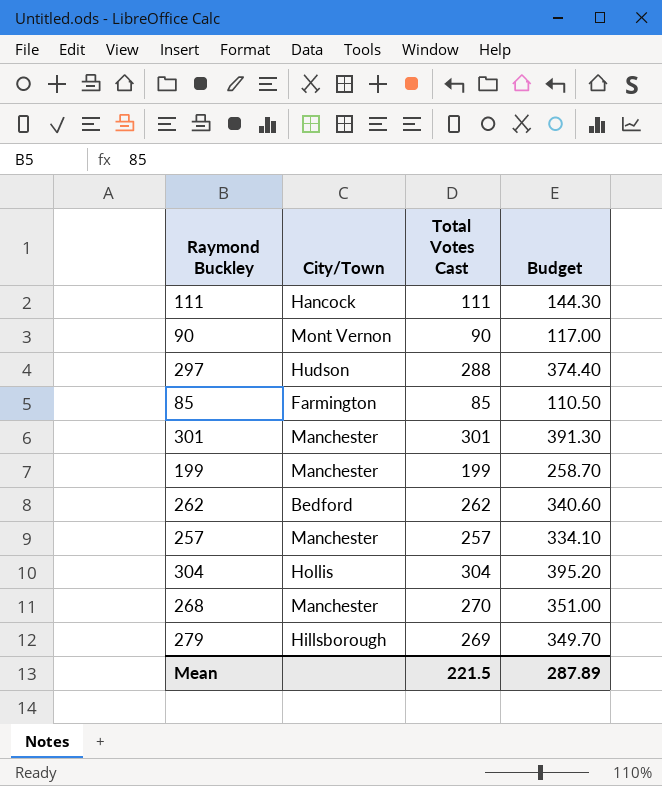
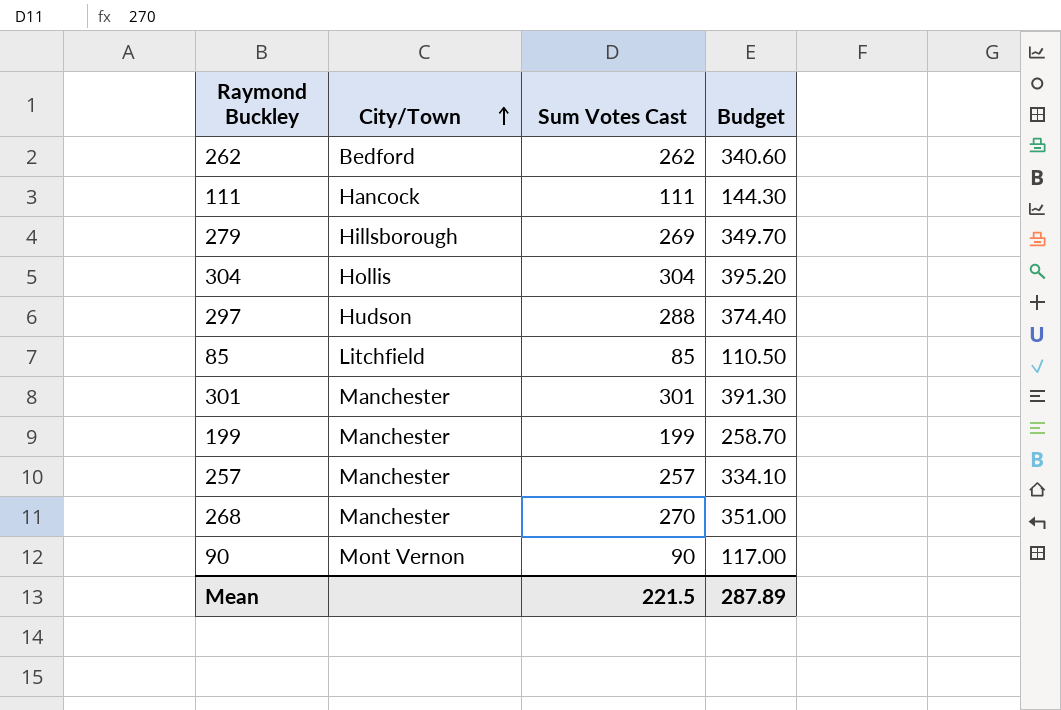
row order: none -> City/Town ascending
column name: Total Votes Cast -> Sum Votes Cast
85 | City/Town: Farmington -> Litchfield

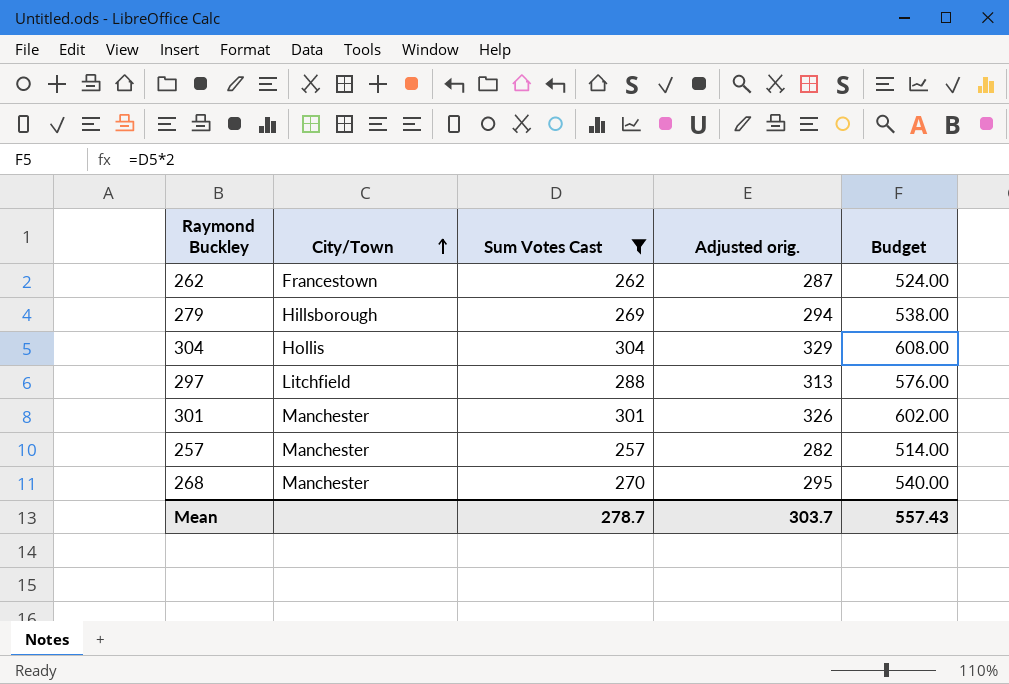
filter: none -> Sum Votes Cast >= 257
column Adjusted orig. | formula: none -> [Sum Votes Cast] + 25
column Budget | formula: [Sum Votes Cast] * 1.3 -> [Sum Votes Cast] * 2
262 | City/Town: Bedford -> Francestown
297 | City/Town: Hudson -> Litchfield
Mean | Sum Votes Cast: 221.5 -> 278.7
Mean | Budget: 287.89 -> 557.43

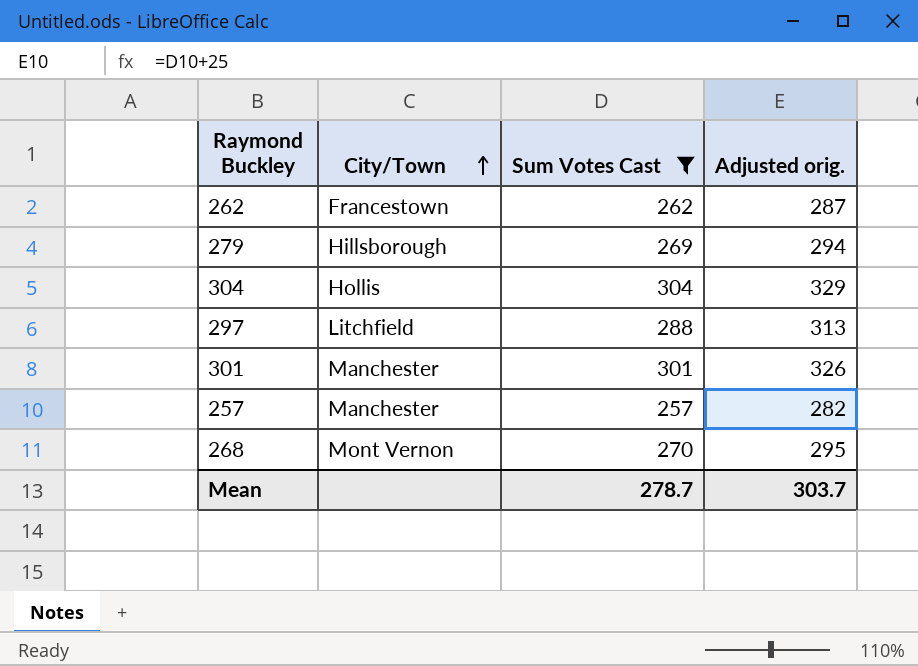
column Budget | formula: [Sum Votes Cast] * 2 -> none
268 | City/Town: Manchester -> Mont Vernon

